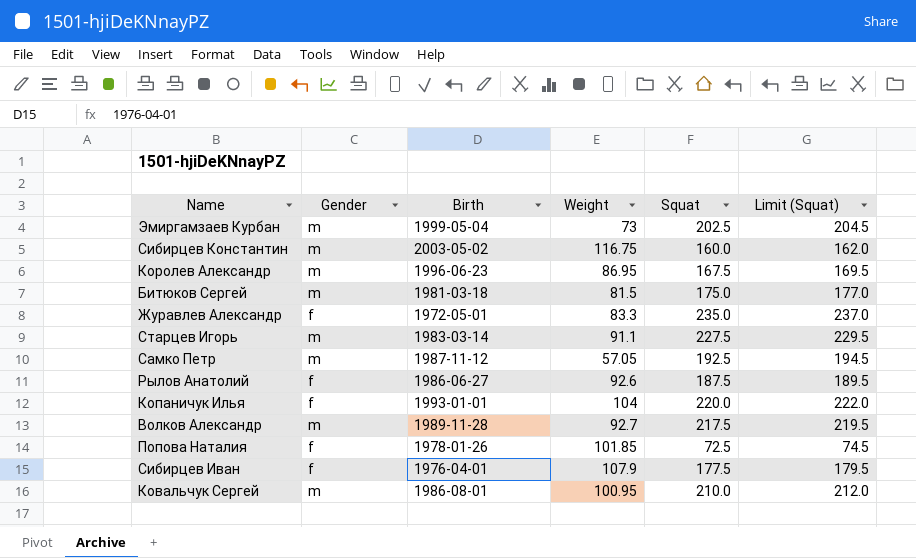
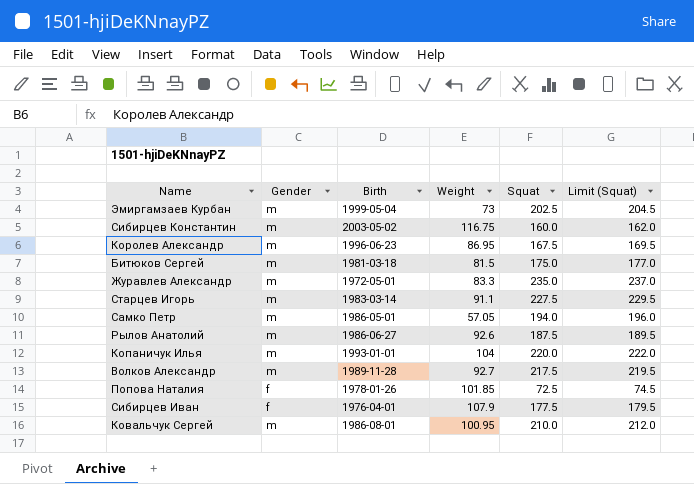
Журавлев Александр | Gender: f -> m
Самко Петр | Birth: 1987-11-12 -> 1986-05-01
Самко Петр | Squat: 192.5 -> 194.0
Самко Петр | Limit (Squat): 194.5 -> 196.0
Рылов Анатолий | Gender: f -> m
Копаничук Илья | Gender: f -> m

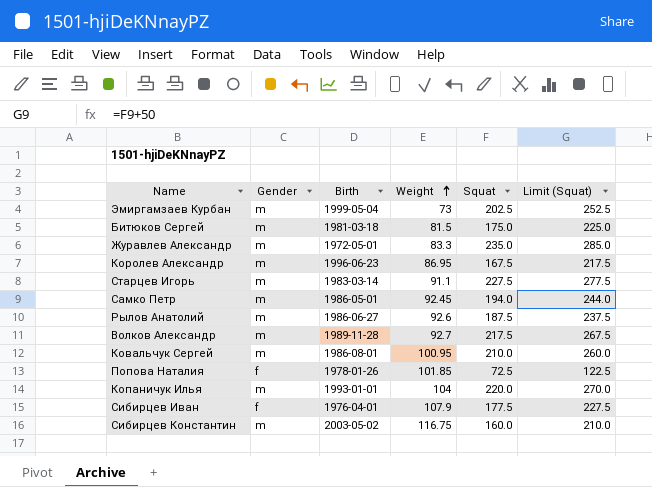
row order: none -> Weight ascending
column Limit (Squat) | formula: [Squat] + 2 -> [Squat] + 50
Самко Петр | Weight: 57.05 -> 92.45

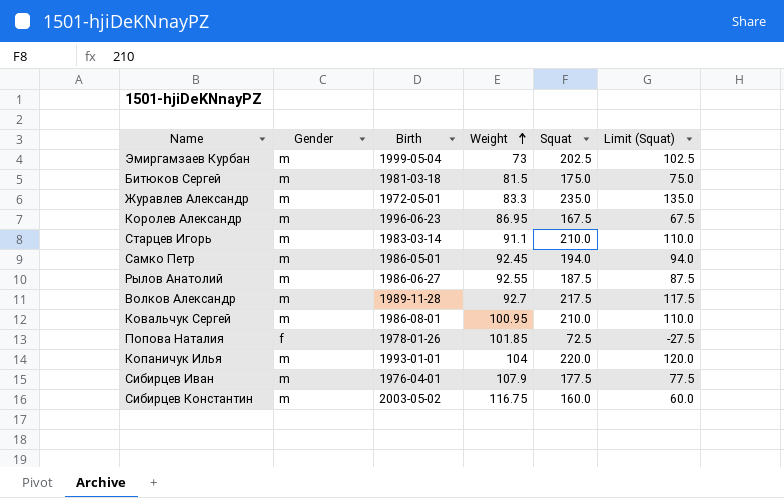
column Limit (Squat) | formula: [Squat] + 50 -> [Squat] - 100
Старцев Игорь | Squat: 227.5 -> 210.0
Рылов Анатолий | Weight: 92.6 -> 92.55
Сибирцев Иван | Gender: f -> m

